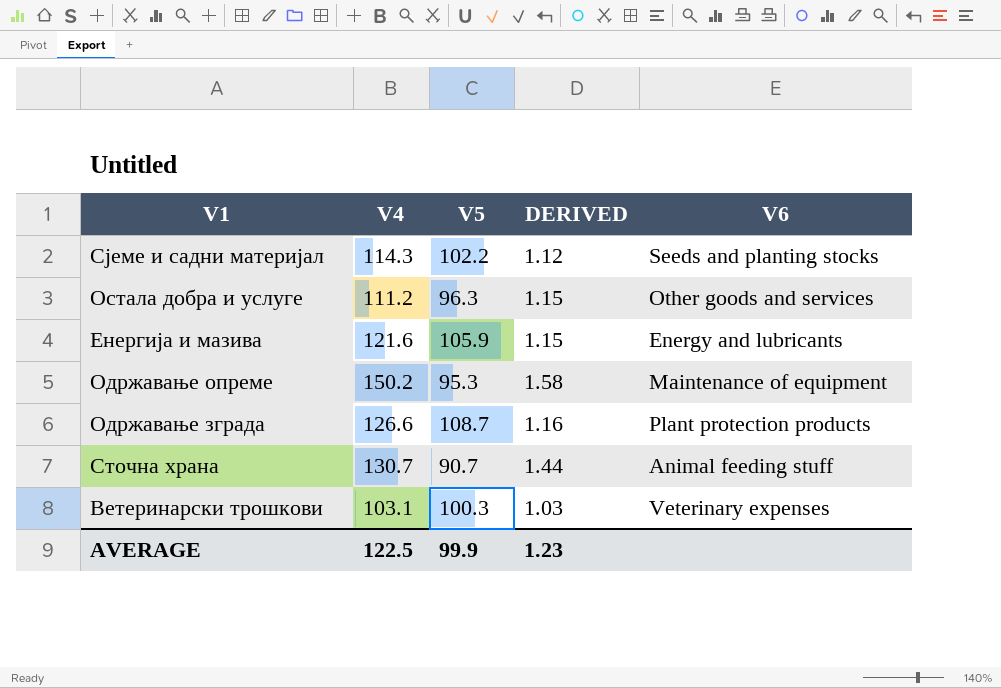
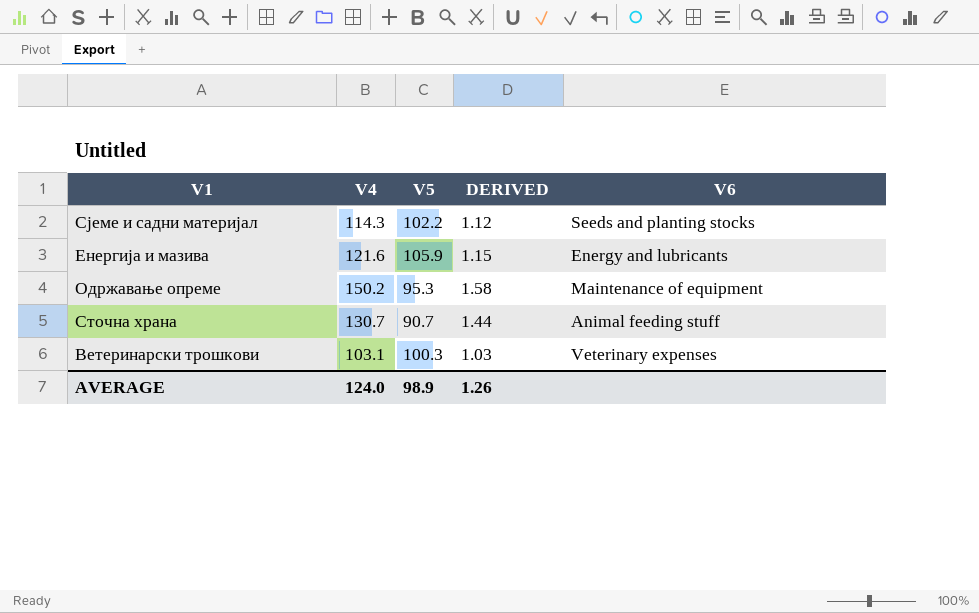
row Остала добра и услуге: 111.2 | 96.3 | 1.15 | Other goods and services -> none
row Одржавање зграда: 126.6 | 108.7 | 1.16 | Plant protection products -> none
AVERAGE | V4: 122.5 -> 124.0
AVERAGE | V5: 99.9 -> 98.9
AVERAGE | DERIVED: 1.23 -> 1.26

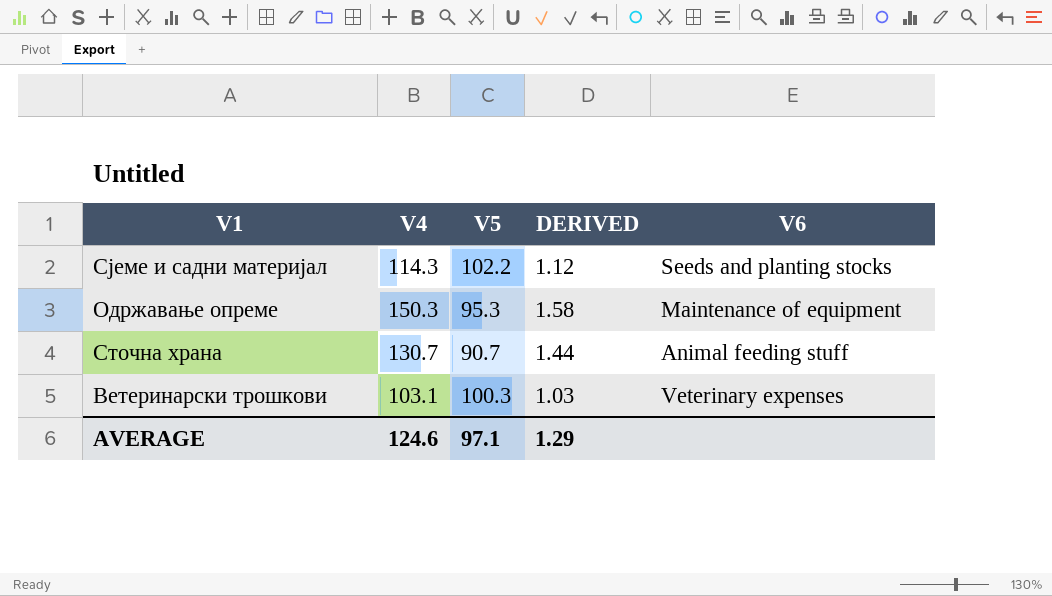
row Енергија и мазива: 121.6 | 105.9 | 1.15 | Energy and lubricants -> none
Одржавање опреме | V4: 150.2 -> 150.3
AVERAGE | V4: 124.0 -> 124.6
AVERAGE | V5: 98.9 -> 97.1
AVERAGE | DERIVED: 1.26 -> 1.29

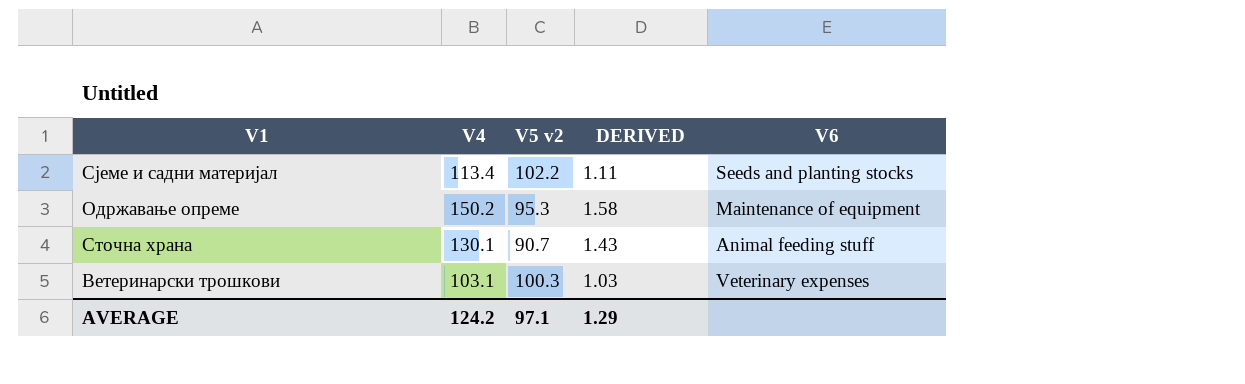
column name: V5 -> V5 v2
Сјеме и садни материјал | V4: 114.3 -> 113.4
Сјеме и садни материјал | DERIVED: 1.12 -> 1.11
Одржавање опреме | V4: 150.3 -> 150.2
Сточна храна | V4: 130.7 -> 130.1
Сточна храна | DERIVED: 1.44 -> 1.43
AVERAGE | V4: 124.6 -> 124.2

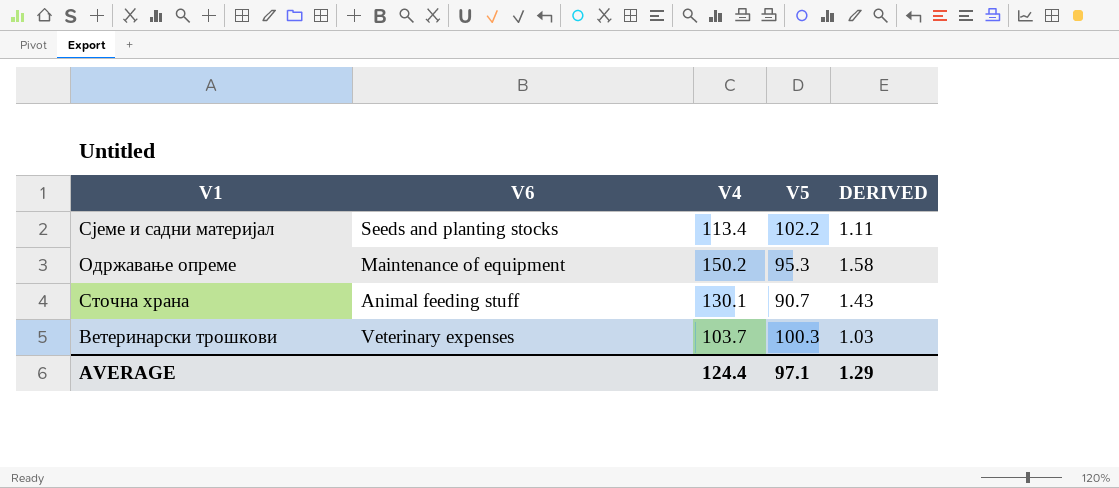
column V6 | position: 5 -> 2
column name: V5 v2 -> V5
Ветеринарски трошкови | V4: 103.1 -> 103.7
AVERAGE | V4: 124.2 -> 124.4

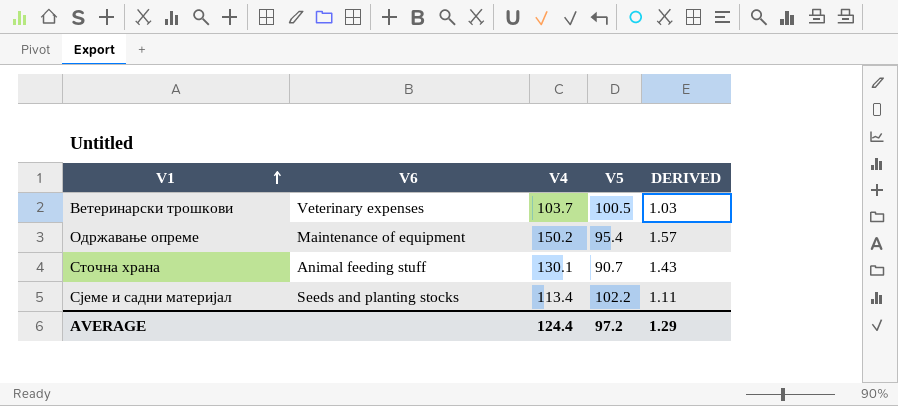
row order: none -> V1 ascending
Ветеринарски трошкови | V5: 100.3 -> 100.5
Одржавање опреме | V5: 95.3 -> 95.4
Одржавање опреме | DERIVED: 1.58 -> 1.57
AVERAGE | V5: 97.1 -> 97.2

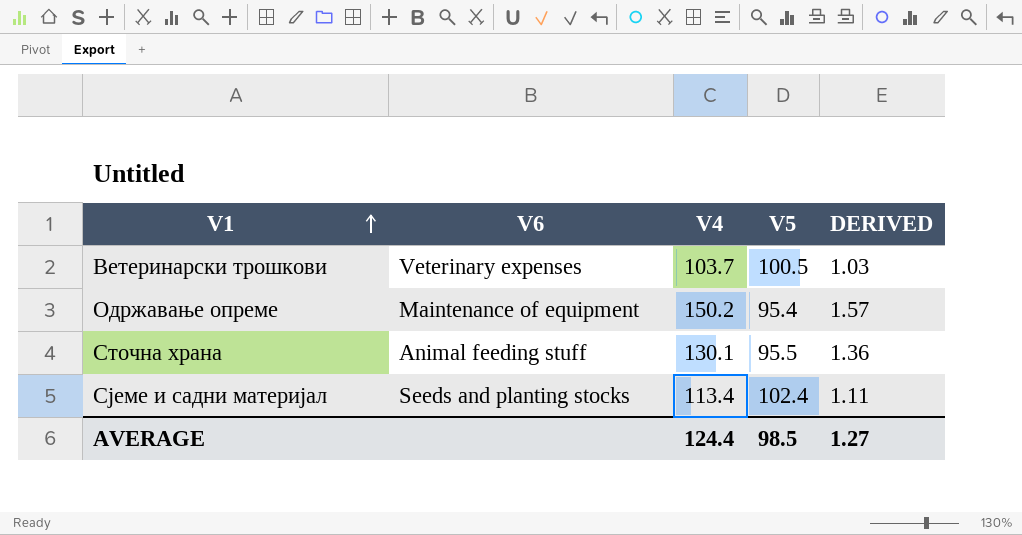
Сточна храна | V5: 90.7 -> 95.5
Сточна храна | DERIVED: 1.43 -> 1.36
Сјеме и садни материјал | V5: 102.2 -> 102.4
AVERAGE | V5: 97.2 -> 98.5
AVERAGE | DERIVED: 1.29 -> 1.27

